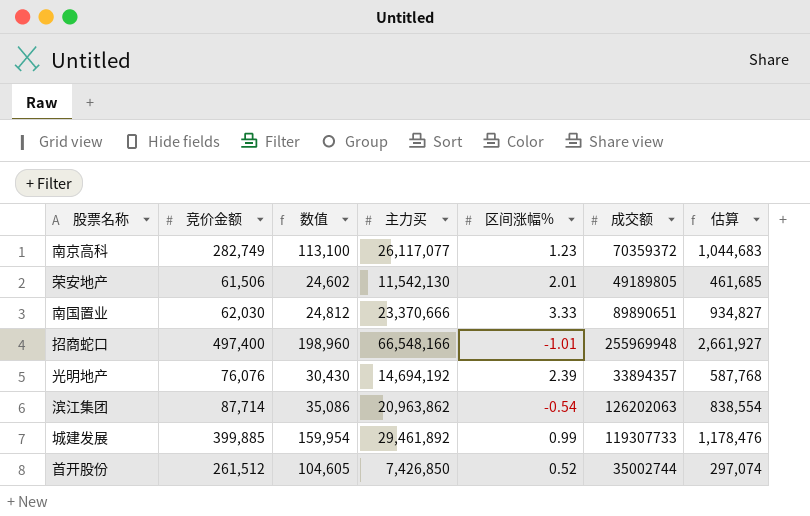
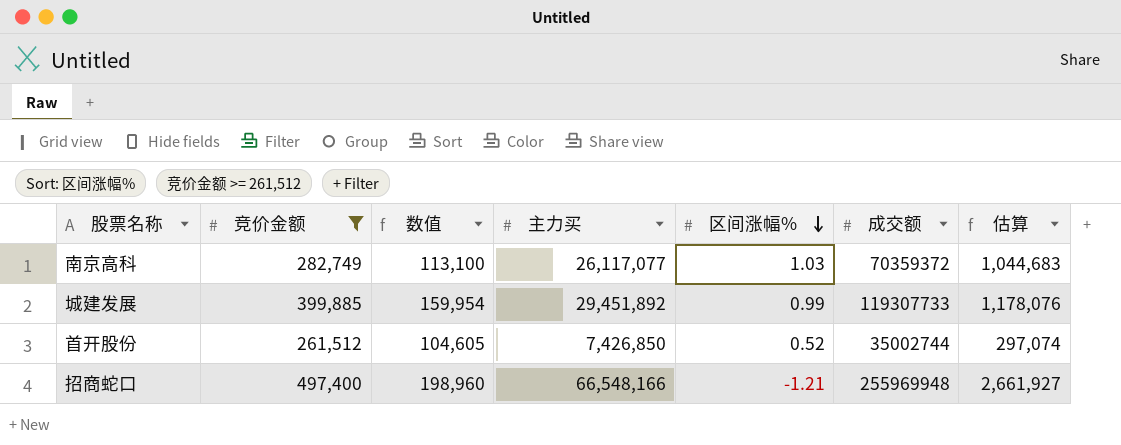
filter: none -> 竞价金额 >= 261,512
row order: none -> 区间涨幅% descending
南京高科 | 区间涨幅%: 1.23 -> 1.03
城建发展 | 主力买: 29,461,892 -> 29,451,892
城建发展 | 估算: 1,178,476 -> 1,178,076
招商蛇口 | 区间涨幅%: -1.01 -> -1.21

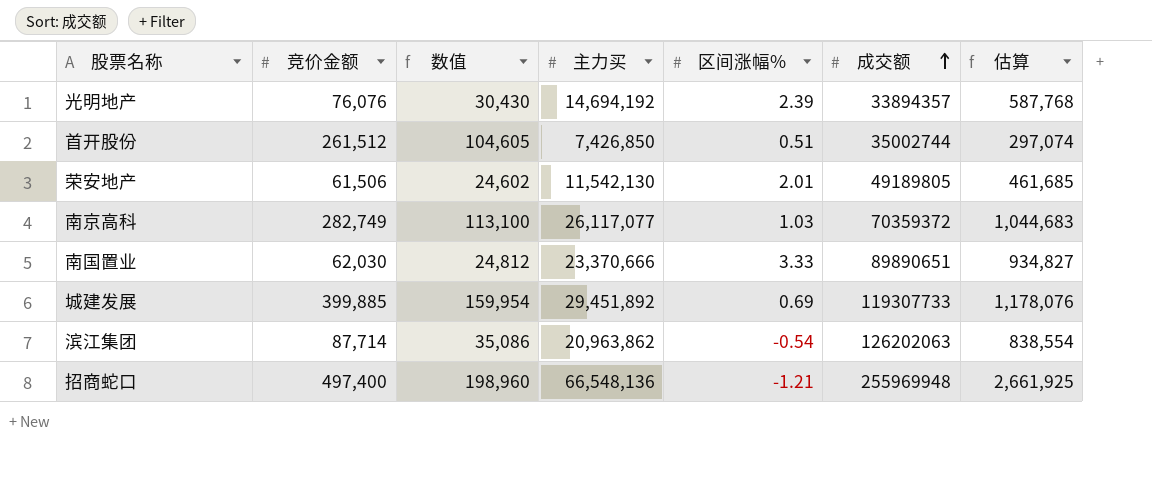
filter: 竞价金额 >= 261,512 -> none
row order: 区间涨幅% descending -> 成交额 ascending
首开股份 | 区间涨幅%: 0.52 -> 0.51
城建发展 | 区间涨幅%: 0.99 -> 0.69
招商蛇口 | 主力买: 66,548,166 -> 66,548,136
招商蛇口 | 估算: 2,661,927 -> 2,661,925

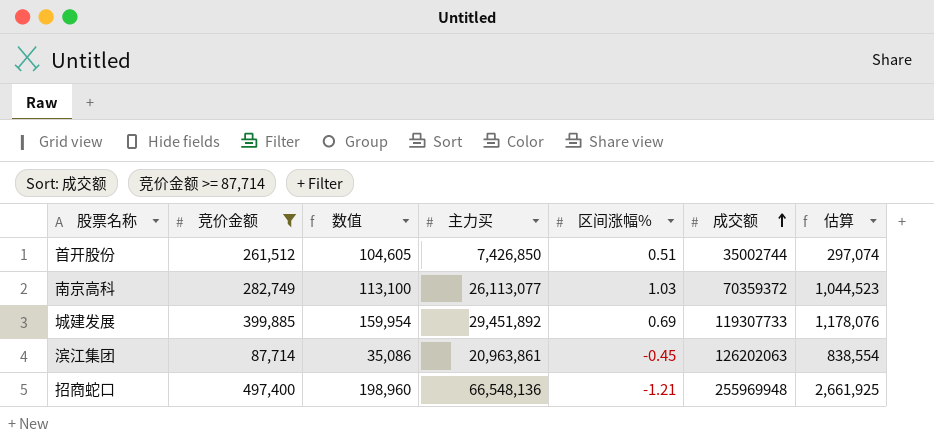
filter: none -> 竞价金额 >= 87,714
南京高科 | 主力买: 26,117,077 -> 26,113,077
南京高科 | 估算: 1,044,683 -> 1,044,523
滨江集团 | 主力买: 20,963,862 -> 20,963,861
滨江集团 | 区间涨幅%: -0.54 -> -0.45

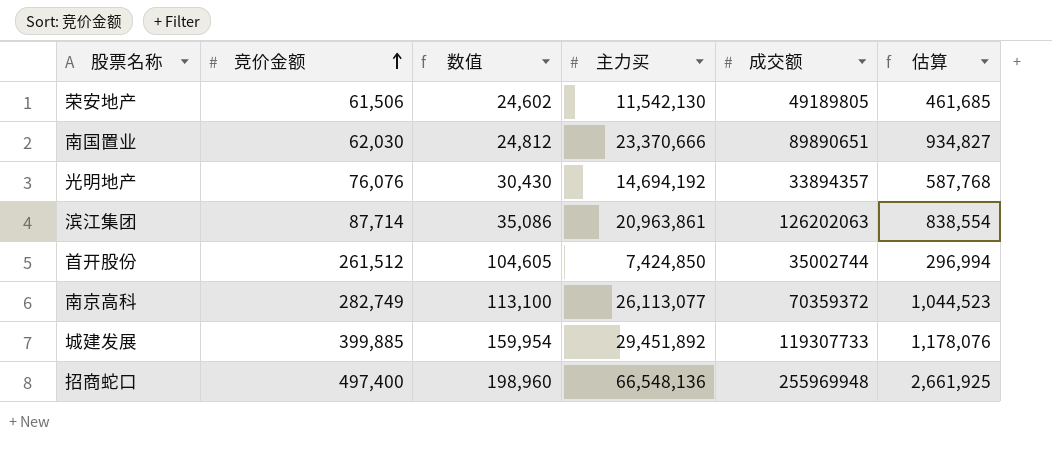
filter: 竞价金额 >= 87,714 -> none
row order: 成交额 ascending -> 竞价金额 ascending
column 区间涨幅% | position: 5 -> none
首开股份 | 主力买: 7,426,850 -> 7,424,850
首开股份 | 估算: 297,074 -> 296,994

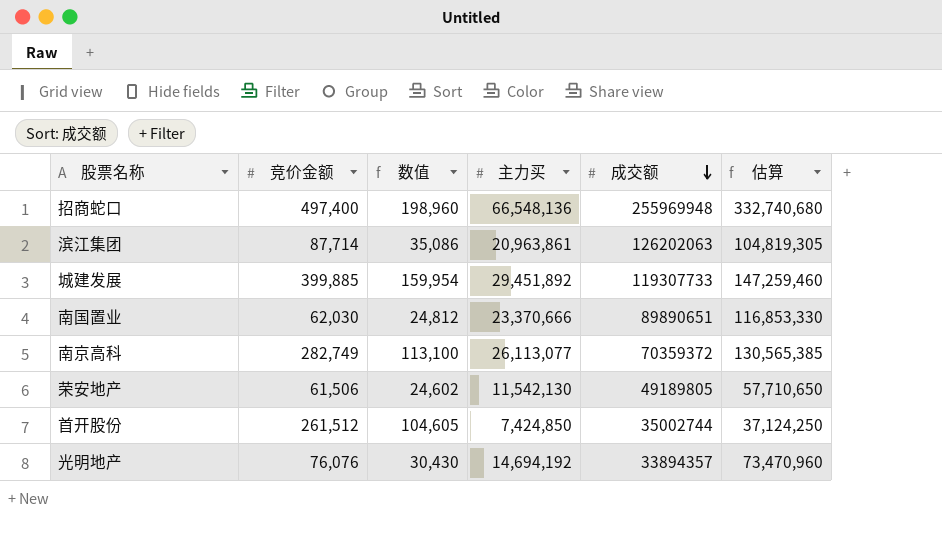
row order: 竞价金额 ascending -> 成交额 descending
column 估算 | formula: [主力买] * 0.04 -> [主力买] * 5

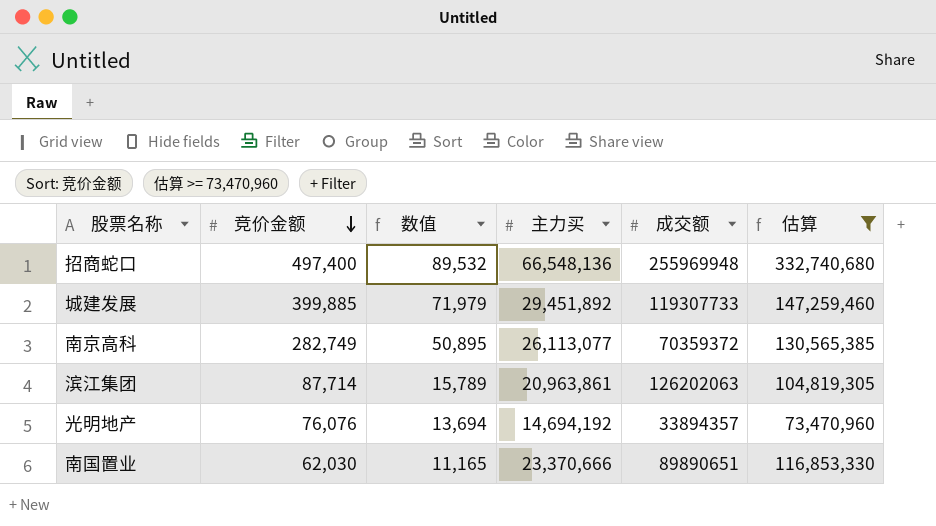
filter: none -> 估算 >= 73,470,960
row order: 成交额 descending -> 竞价金额 descending
column 数值 | formula: [竞价金额] * 0.4 -> [竞价金额] * 0.18

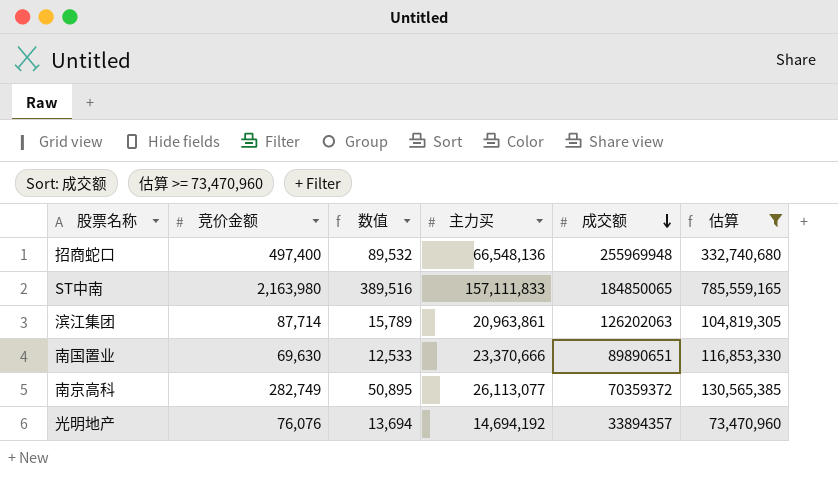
row order: 竞价金额 descending -> 成交额 descending
row 城建发展: 399,885 | 71,979 | 29,451,892 | 119307733 | 147,259,460 -> none
row ST中南: none -> 2,163,980 | 389,516 | 157,111,833 | 184850065 | 785,559,165
南国置业 | 竞价金额: 62,030 -> 69,630
南国置业 | 数值: 11,165 -> 12,533

